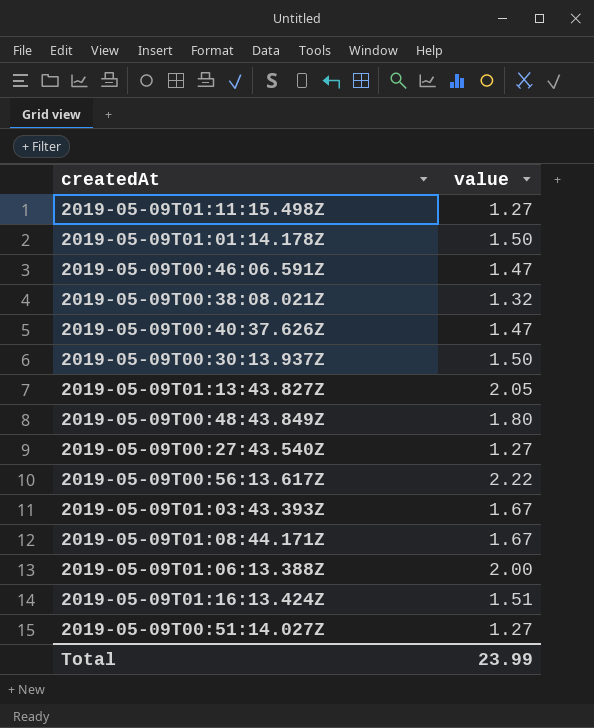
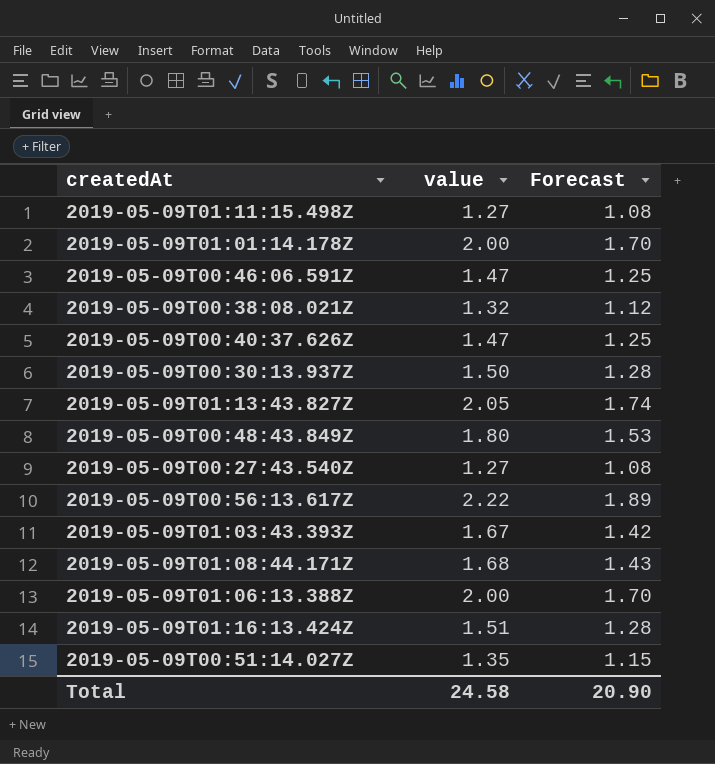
column Forecast | formula: none -> [value] * 0.85
2019-05-09T01:01:14.178Z | value: 1.50 -> 2.00
2019-05-09T01:08:44.171Z | value: 1.67 -> 1.68
2019-05-09T00:51:14.027Z | value: 1.27 -> 1.35
Total | value: 23.99 -> 24.58

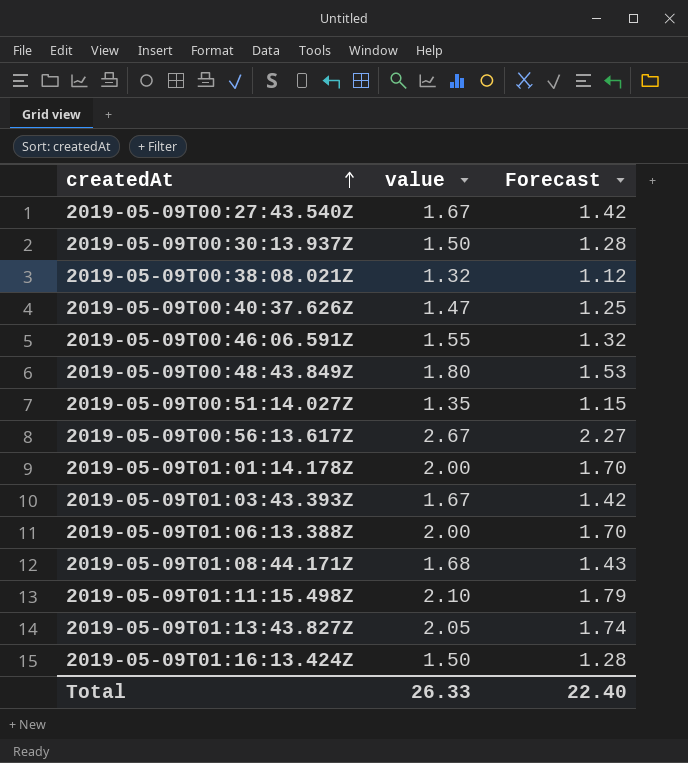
row order: none -> createdAt ascending
2019-05-09T00:27:43.540Z | value: 1.27 -> 1.67
2019-05-09T00:27:43.540Z | Forecast: 1.08 -> 1.42
2019-05-09T00:46:06.591Z | value: 1.47 -> 1.55
2019-05-09T00:46:06.591Z | Forecast: 1.25 -> 1.32
2019-05-09T00:56:13.617Z | value: 2.22 -> 2.67
2019-05-09T00:56:13.617Z | Forecast: 1.89 -> 2.27
2019-05-09T01:11:15.498Z | value: 1.27 -> 2.10
2019-05-09T01:11:15.498Z | Forecast: 1.08 -> 1.79
2019-05-09T01:16:13.424Z | value: 1.51 -> 1.50
Total | value: 24.58 -> 26.33
Total | Forecast: 20.90 -> 22.40

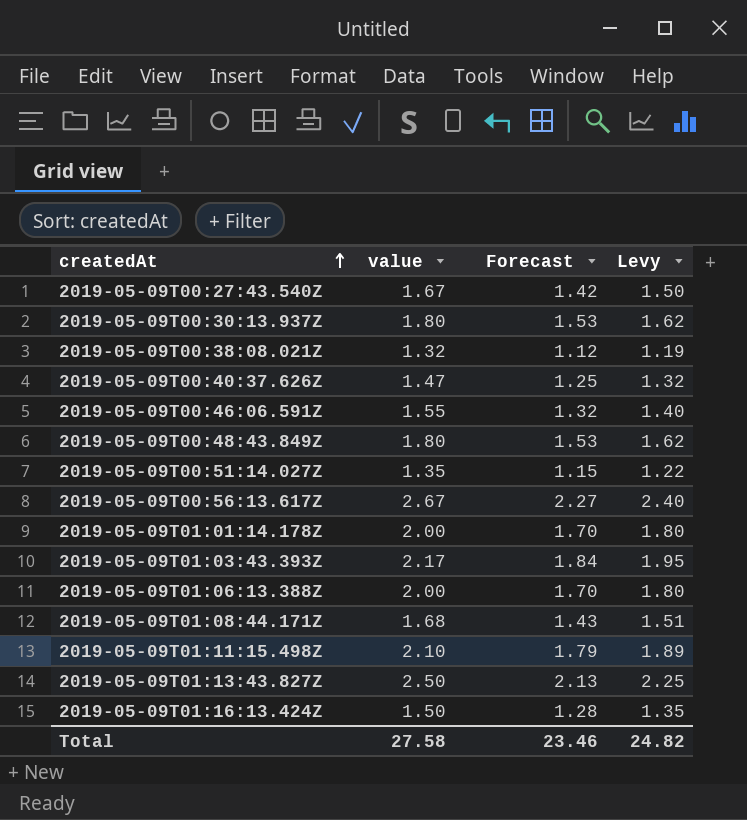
column Levy | formula: none -> [value] * 0.9
2019-05-09T00:30:13.937Z | value: 1.50 -> 1.80
2019-05-09T00:30:13.937Z | Forecast: 1.28 -> 1.53
2019-05-09T01:03:43.393Z | value: 1.67 -> 2.17
2019-05-09T01:03:43.393Z | Forecast: 1.42 -> 1.84
2019-05-09T01:13:43.827Z | value: 2.05 -> 2.50
2019-05-09T01:13:43.827Z | Forecast: 1.74 -> 2.13
Total | value: 26.33 -> 27.58
Total | Forecast: 22.40 -> 23.46

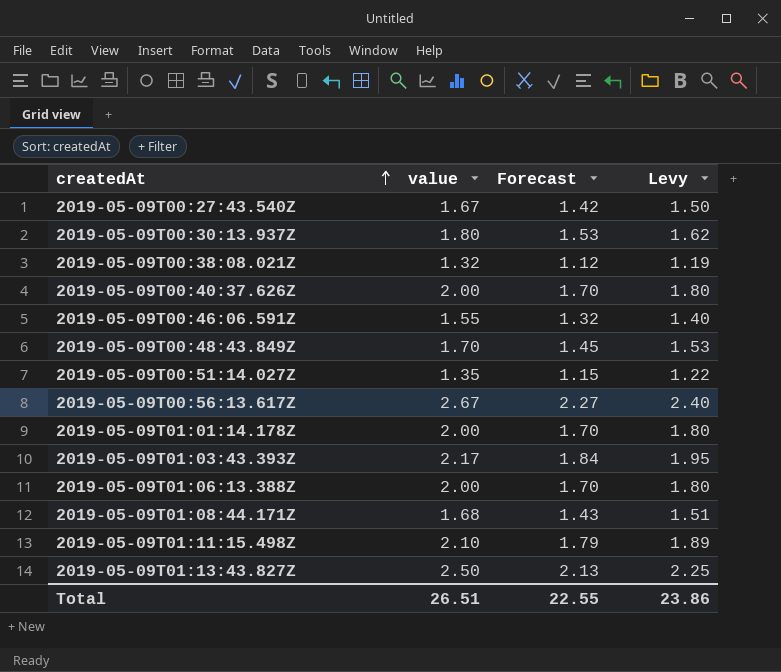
row 2019-05-09T01:16:13.424Z: 1.50 | 1.28 | 1.35 -> none
2019-05-09T00:40:37.626Z | value: 1.47 -> 2.00
2019-05-09T00:40:37.626Z | Forecast: 1.25 -> 1.70
2019-05-09T00:40:37.626Z | Levy: 1.32 -> 1.80
2019-05-09T00:48:43.849Z | value: 1.80 -> 1.70
2019-05-09T00:48:43.849Z | Forecast: 1.53 -> 1.45
2019-05-09T00:48:43.849Z | Levy: 1.62 -> 1.53
Total | value: 27.58 -> 26.51
Total | Forecast: 23.46 -> 22.55
Total | Levy: 24.82 -> 23.86

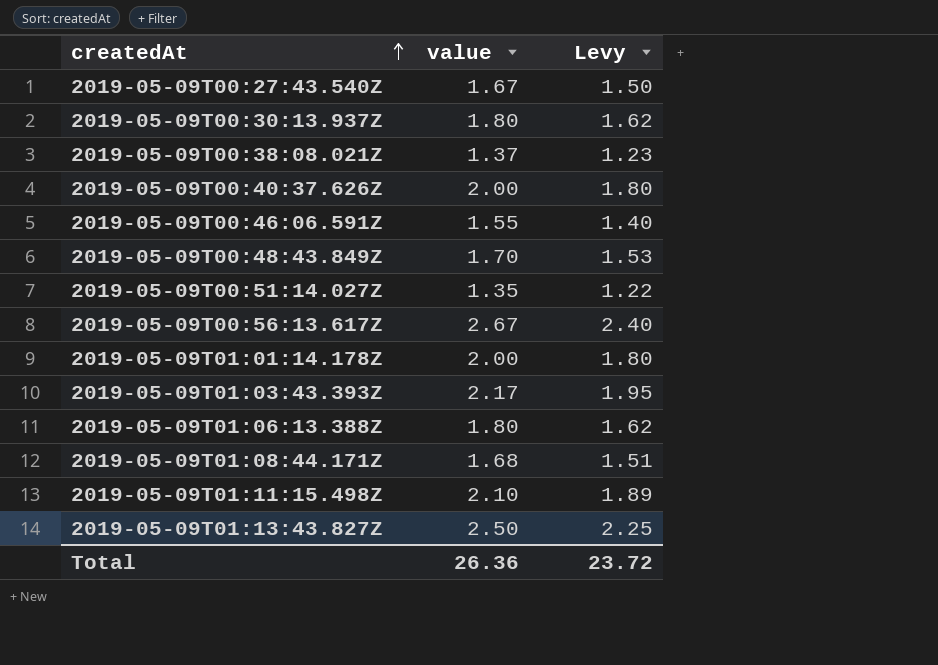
column Forecast | formula: [value] * 0.85 -> none
2019-05-09T00:38:08.021Z | value: 1.32 -> 1.37
2019-05-09T00:38:08.021Z | Levy: 1.19 -> 1.23
2019-05-09T01:06:13.388Z | value: 2.00 -> 1.80
2019-05-09T01:06:13.388Z | Levy: 1.80 -> 1.62
Total | value: 26.51 -> 26.36
Total | Levy: 23.86 -> 23.72

